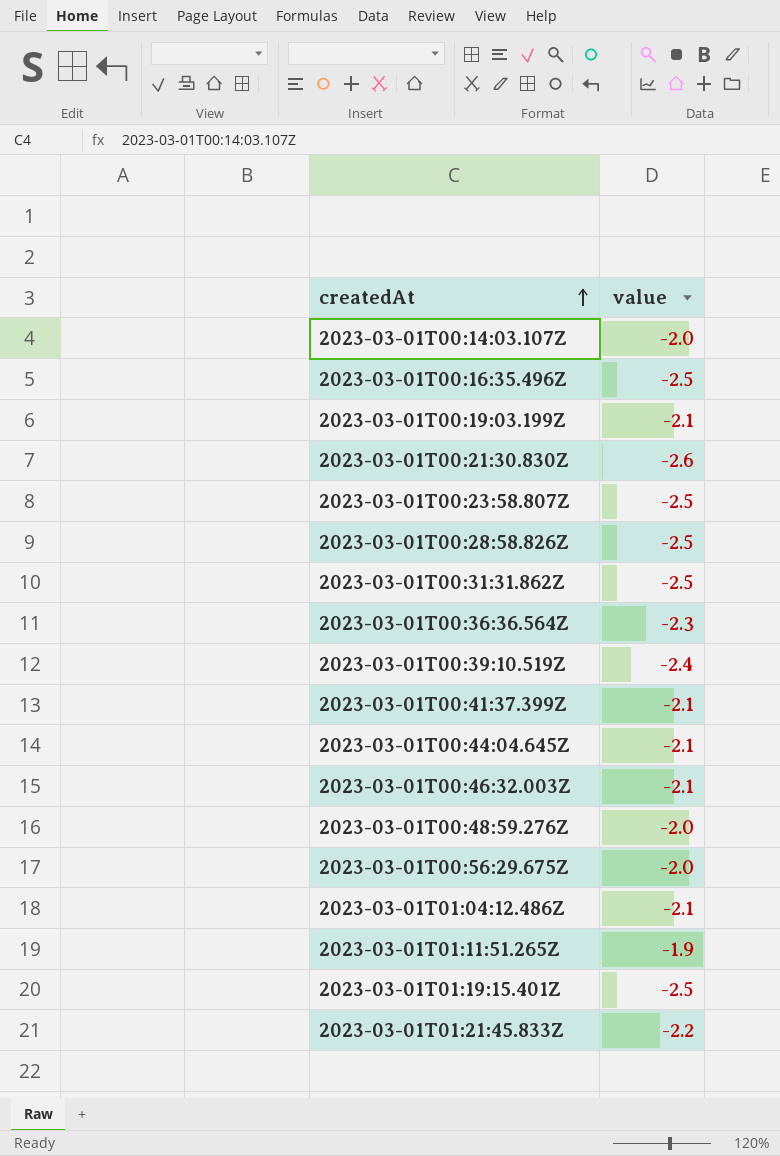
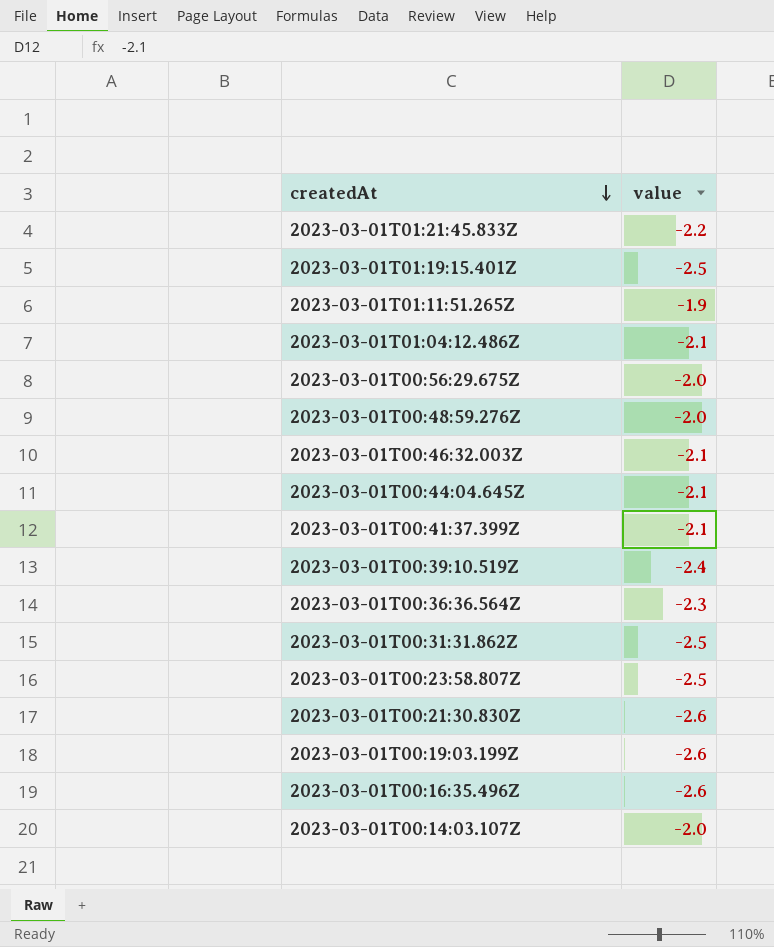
row order: createdAt ascending -> createdAt descending
row 2023-03-01T00:28:58.826Z: -2.5 -> none
2023-03-01T00:19:03.199Z | value: -2.1 -> -2.6
2023-03-01T00:16:35.496Z | value: -2.5 -> -2.6

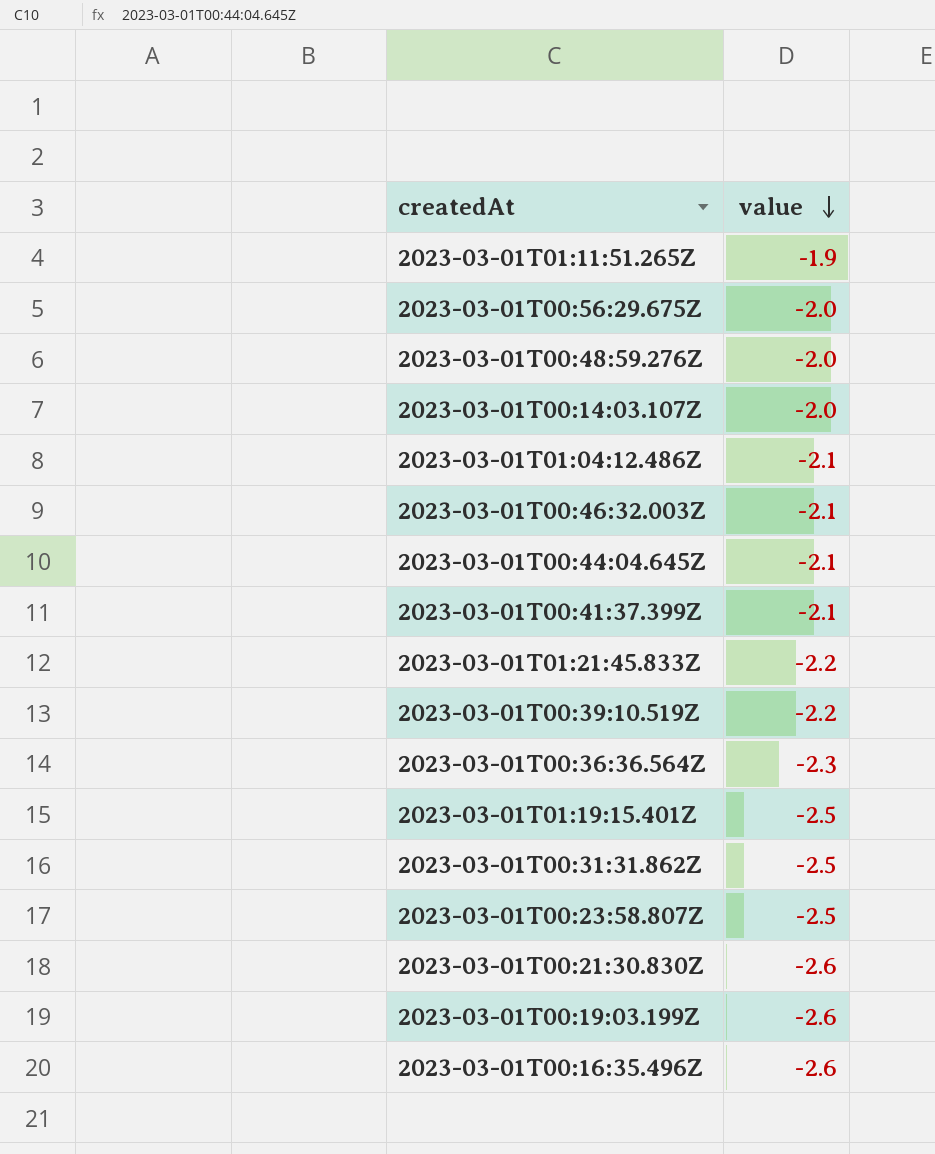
row order: createdAt descending -> value descending
2023-03-01T00:39:10.519Z | value: -2.4 -> -2.2

